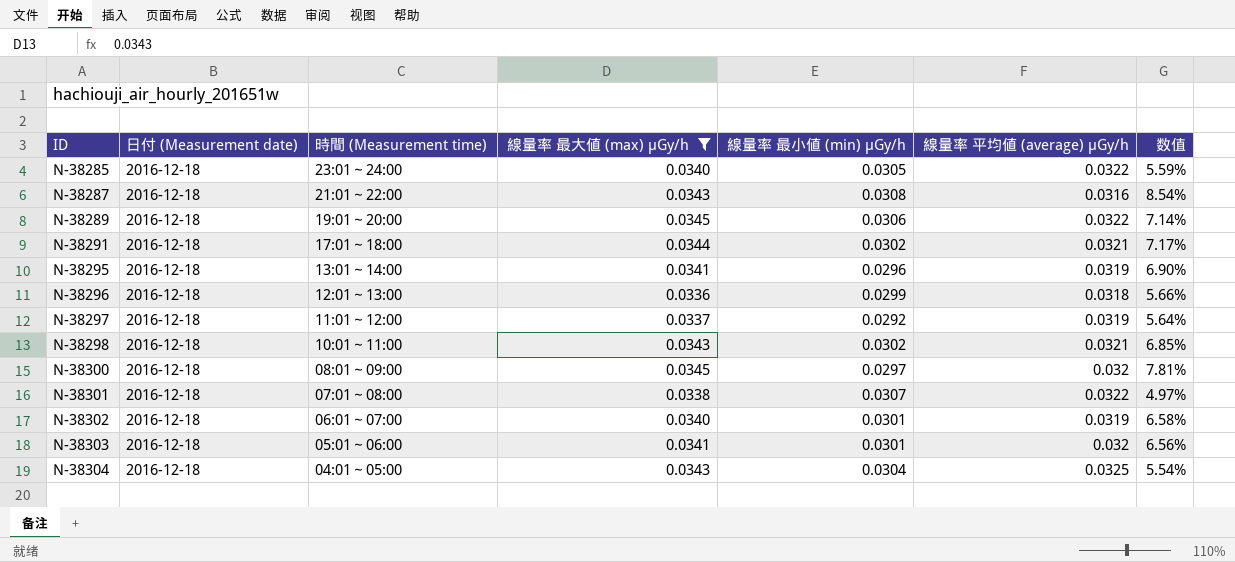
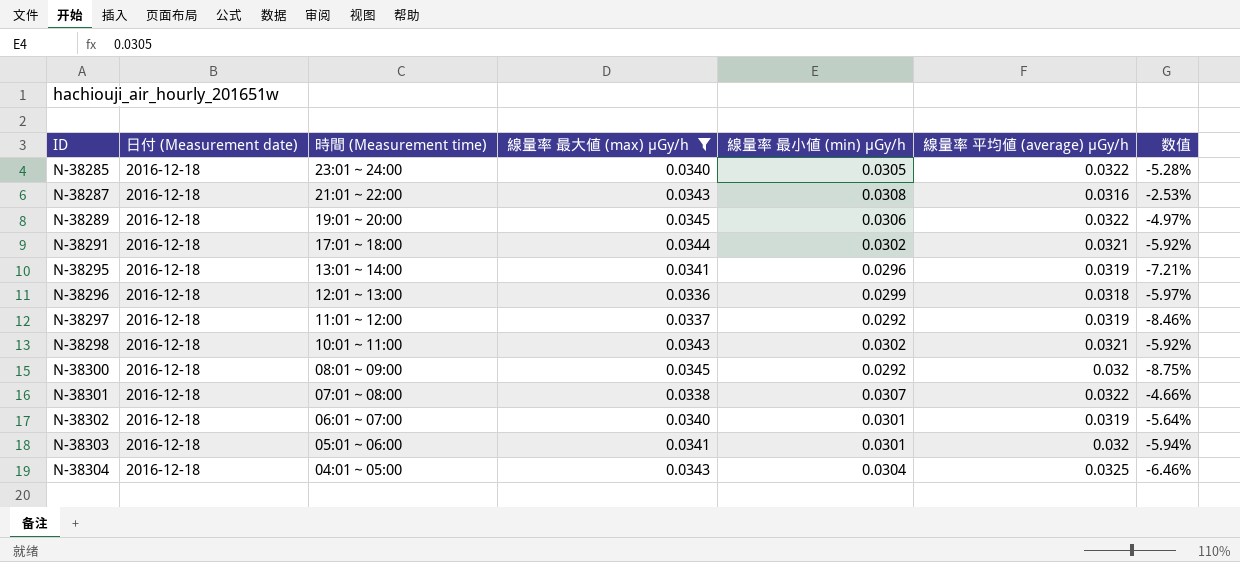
column 数值 | formula: ([線量率 最大値 (max) μGy/h] - [線量率 平均値 (average) μGy/h]) / [線量率 平均値 (average) μGy/h] -> ([線量率 最小値 (min) μGy/h] - [線量率 平均値 (average) μGy/h]) / [線量率 平均値 (average) μGy/h]
N-38300 | 線量率 最小値 (min) μGy/h: 0.0297 -> 0.0292

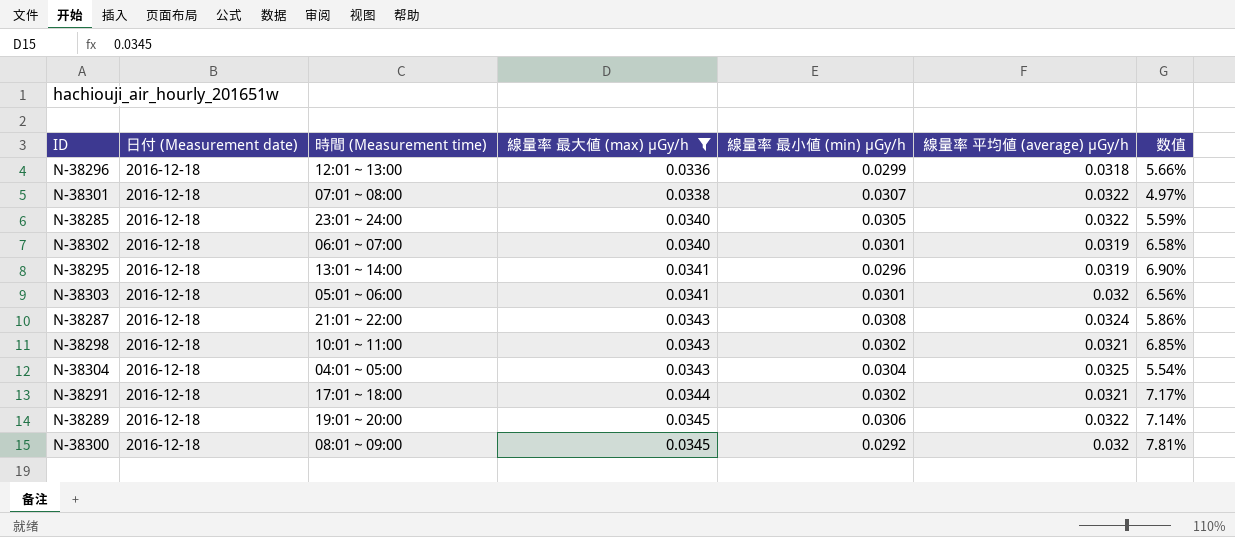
row order: ID ascending -> 線量率 最大値 (max) μGy/h ascending
column 数值 | formula: ([線量率 最小値 (min) μGy/h] - [線量率 平均値 (average) μGy/h]) / [線量率 平均値 (average) μGy/h] -> ([線量率 最大値 (max) μGy/h] - [線量率 平均値 (average) μGy/h]) / [線量率 平均値 (average) μGy/h]
row N-38297: 2016-12-18 | 11:01～12:00 | 0.0337 | 0.0292 | 0.0319 | -8.46% -> none
N-38287 | 線量率 平均値 (average) μGy/h: 0.0316 -> 0.0324

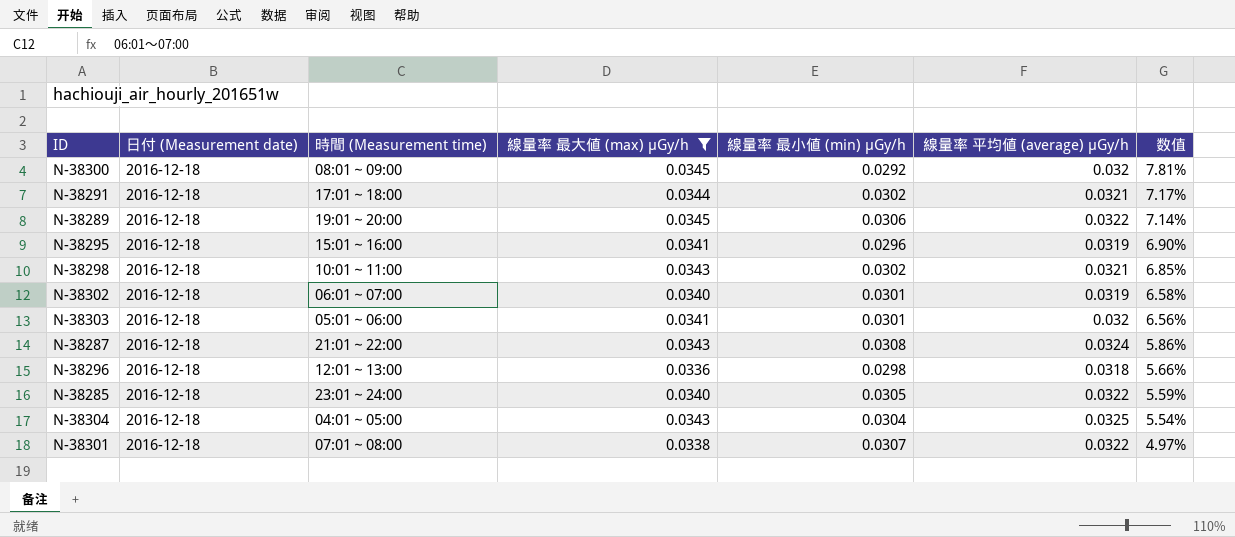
row order: 線量率 最大値 (max) μGy/h ascending -> 数值 descending
N-38295 | 時間 (Measurement time): 13:01～14:00 -> 15:01～16:00
N-38296 | 線量率 最小値 (min) μGy/h: 0.0299 -> 0.0298

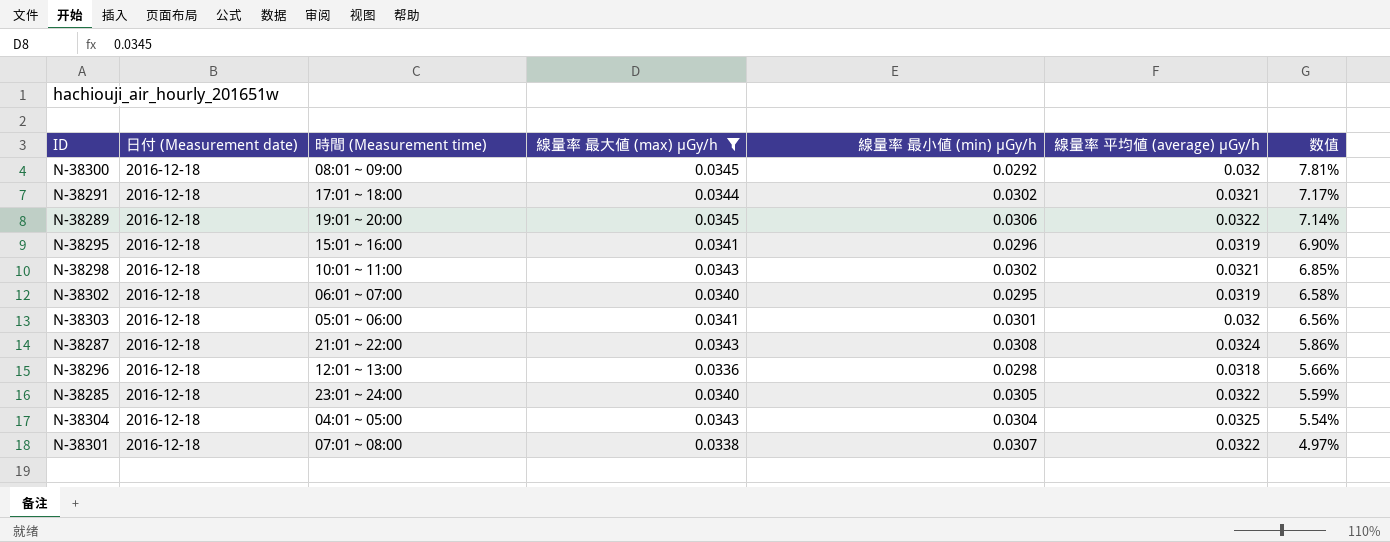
N-38302 | 線量率 最小値 (min) μGy/h: 0.0301 -> 0.0295

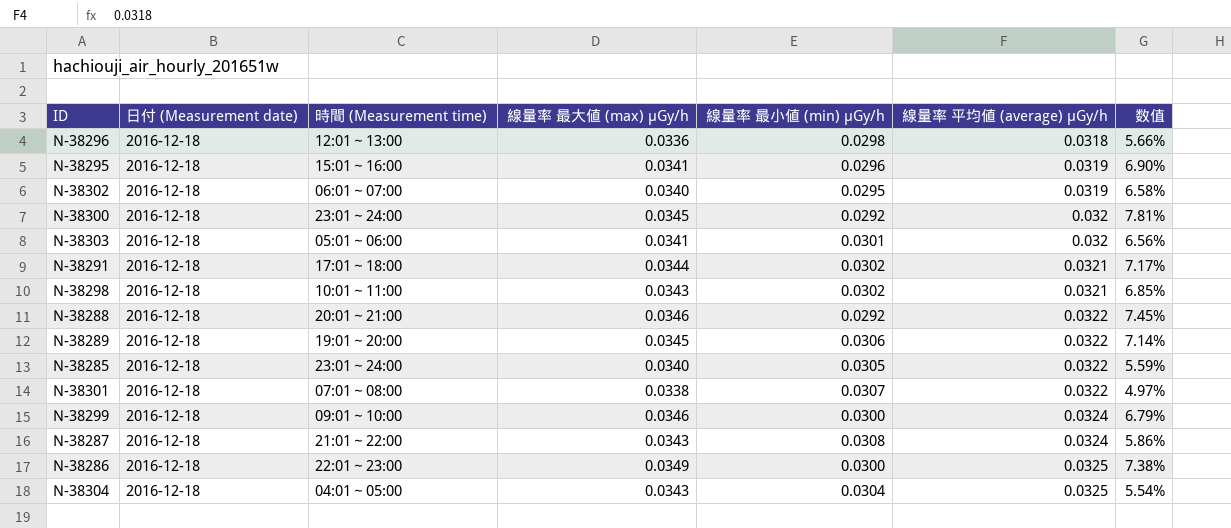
filter: 線量率 最大値 (max) μGy/h <= 0.0345 -> none
row order: 数值 descending -> 線量率 平均値 (average) μGy/h ascending
N-38300 | 時間 (Measurement time): 08:01～09:00 -> 23:01～24:00

